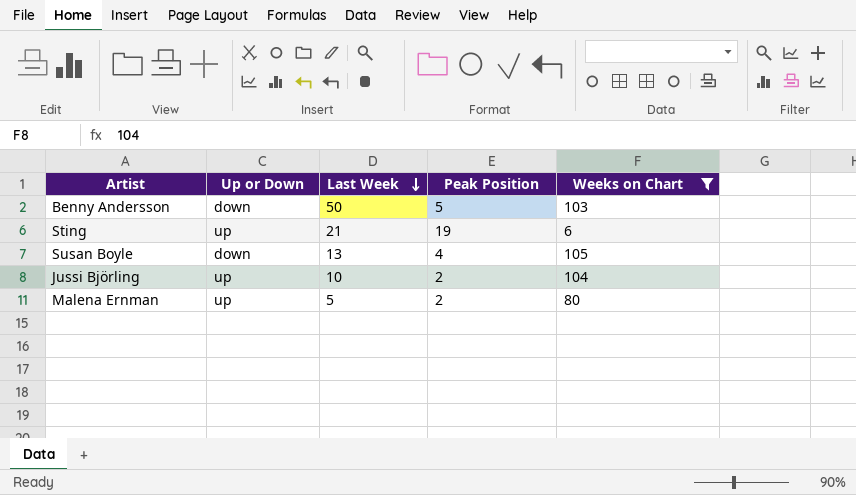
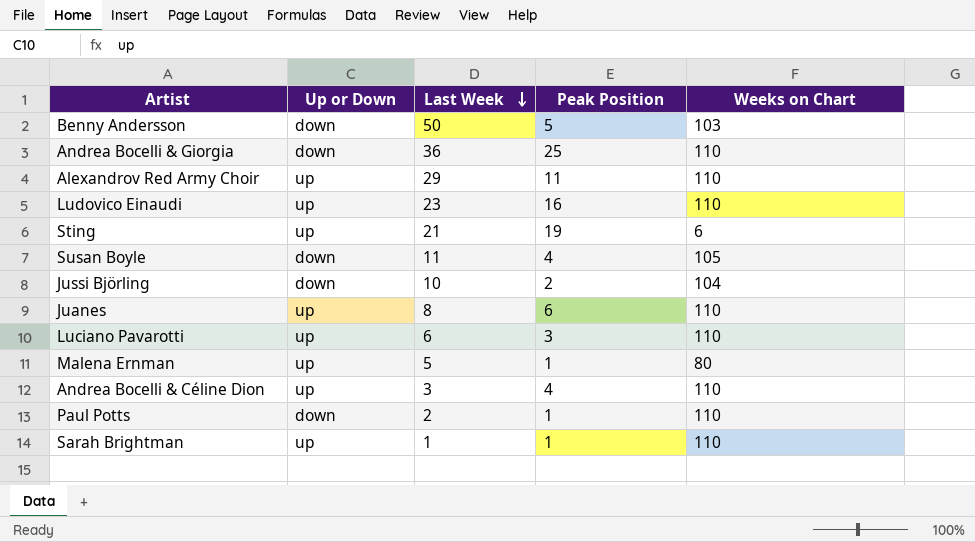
filter: Weeks on Chart != 110 -> none
Susan Boyle | Last Week: 13 -> 11
Jussi Björling | Up or Down: up -> down
Malena Ernman | Peak Position: 2 -> 1

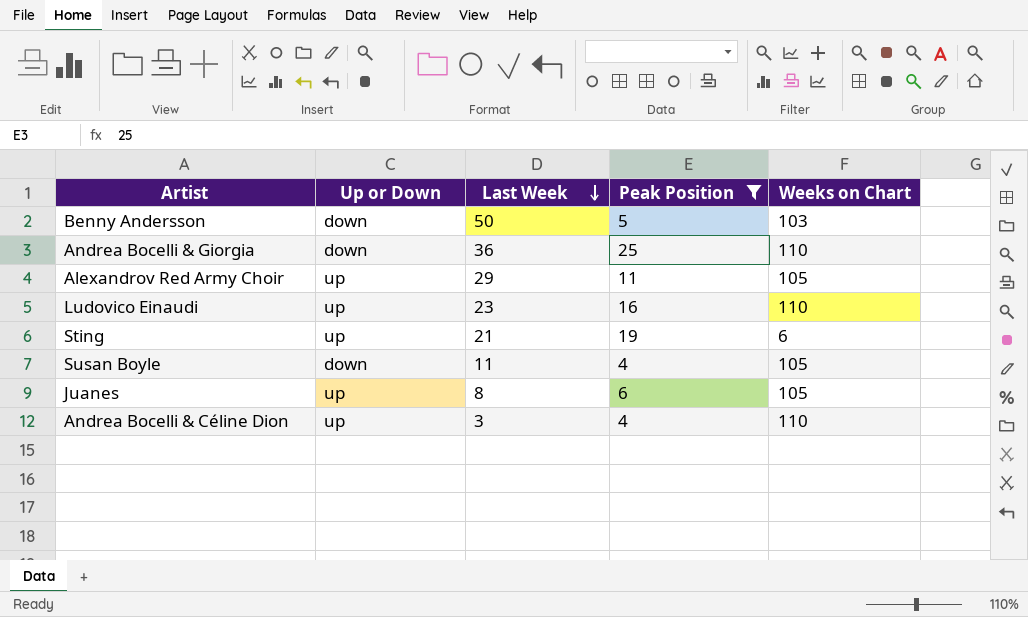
filter: none -> Peak Position >= 4
Alexandrov Red Army Choir | Weeks on Chart: 110 -> 105
Juanes | Weeks on Chart: 110 -> 105

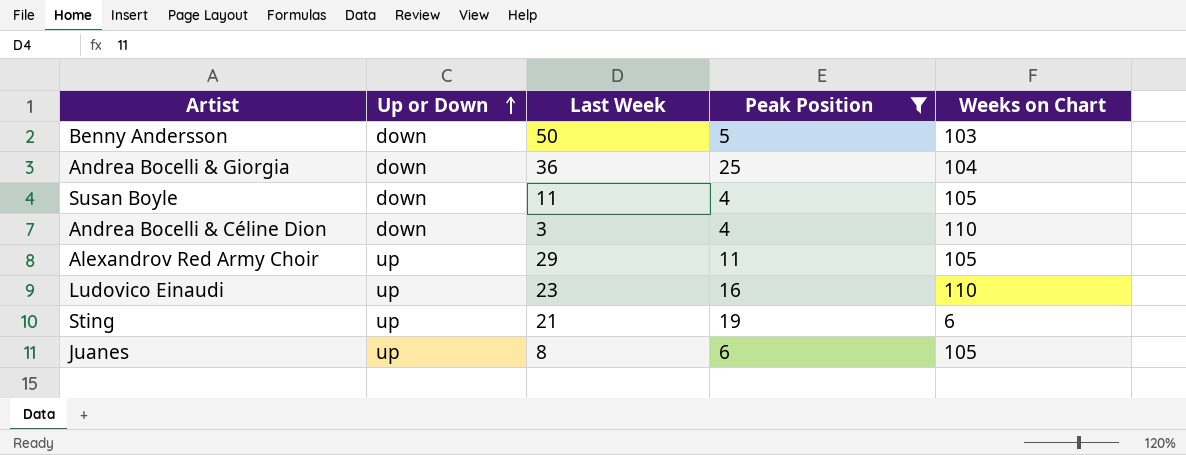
row order: Last Week descending -> Up or Down ascending
Andrea Bocelli & Giorgia | Weeks on Chart: 110 -> 104
Andrea Bocelli & Céline Dion | Up or Down: up -> down

